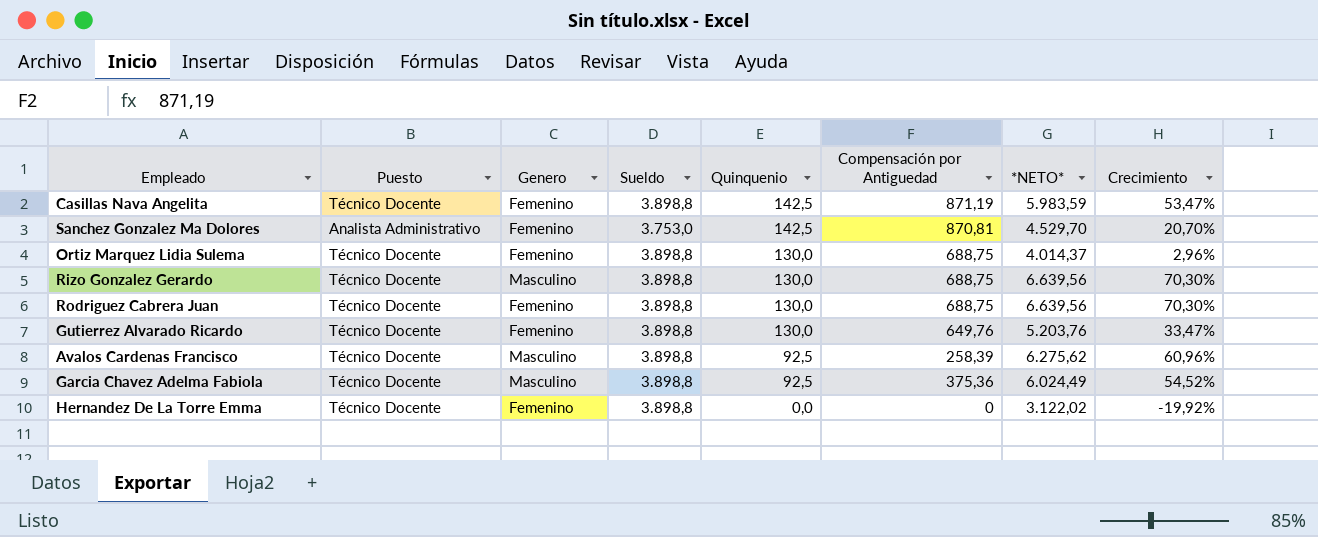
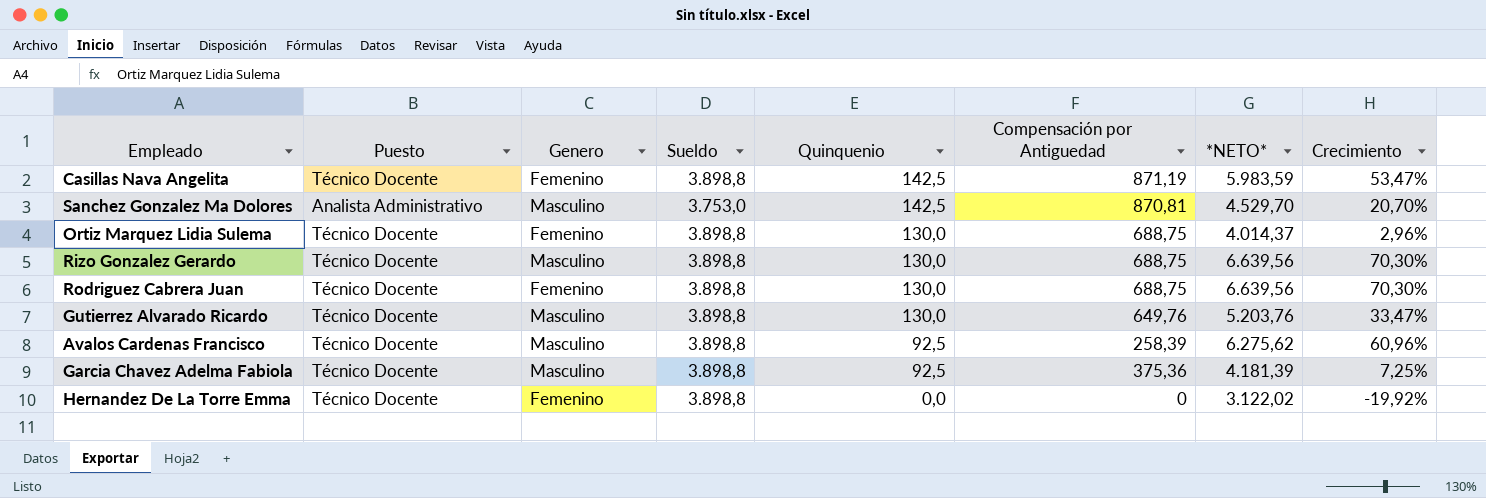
Sanchez Gonzalez Ma Dolores | Genero: Femenino -> Masculino
Gutierrez Alvarado Ricardo | Genero: Femenino -> Masculino
Garcia Chavez Adelma Fabiola | *NETO*: 6.024,49 -> 4.181,39
Garcia Chavez Adelma Fabiola | Crecimiento: 54,52% -> 7,25%

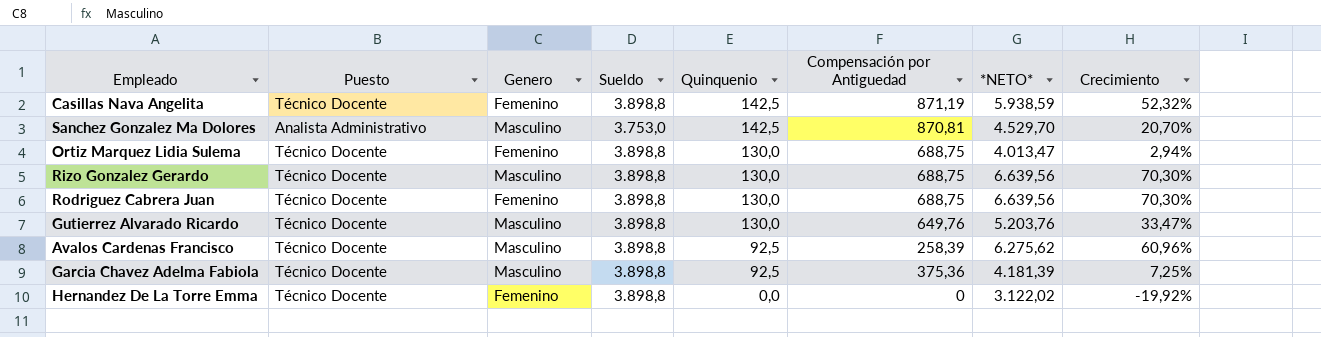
Casillas Nava Angelita | *NETO*: 5.983,59 -> 5.938,59
Casillas Nava Angelita | Crecimiento: 53,47% -> 52,32%
Ortiz Marquez Lidia Sulema | *NETO*: 4.014,37 -> 4.013,47
Ortiz Marquez Lidia Sulema | Crecimiento: 2,96% -> 2,94%

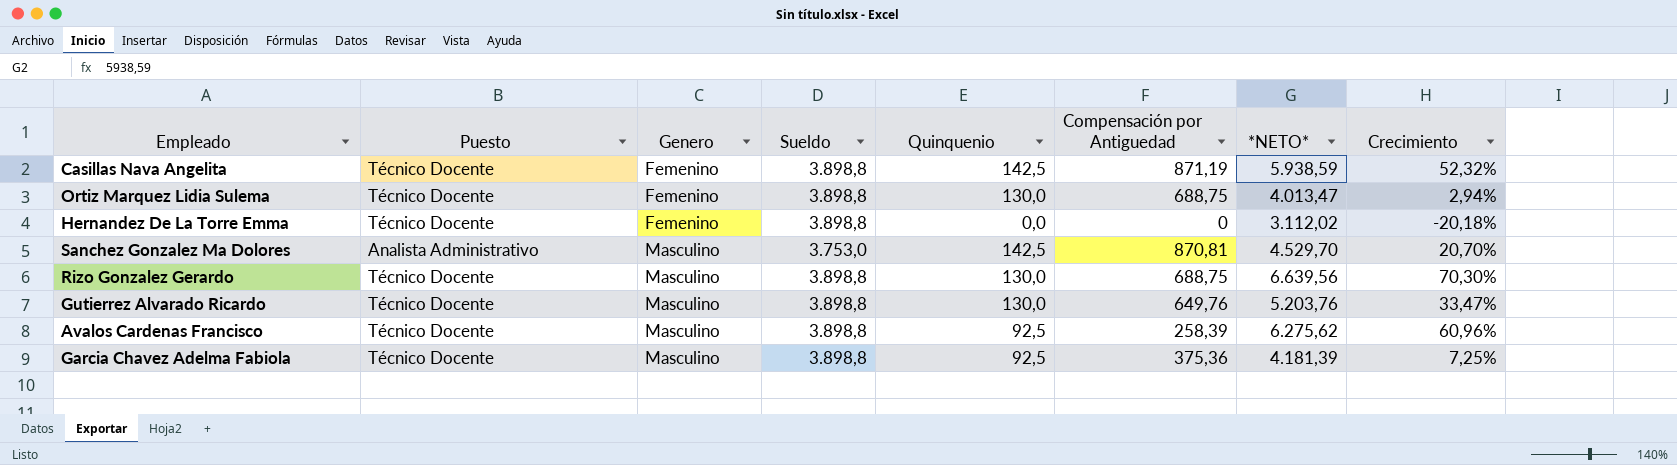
row order: Quinquenio descending -> Genero ascending
row Rodriguez Cabrera Juan: Técnico Docente | Femenino | 3.898,8 | 130,0 | 688,75 | 6.639,56 | 70,30% -> none
Hernandez De La Torre Emma | *NETO*: 3.122,02 -> 3.112,02
Hernandez De La Torre Emma | Crecimiento: -19,92% -> -20,18%

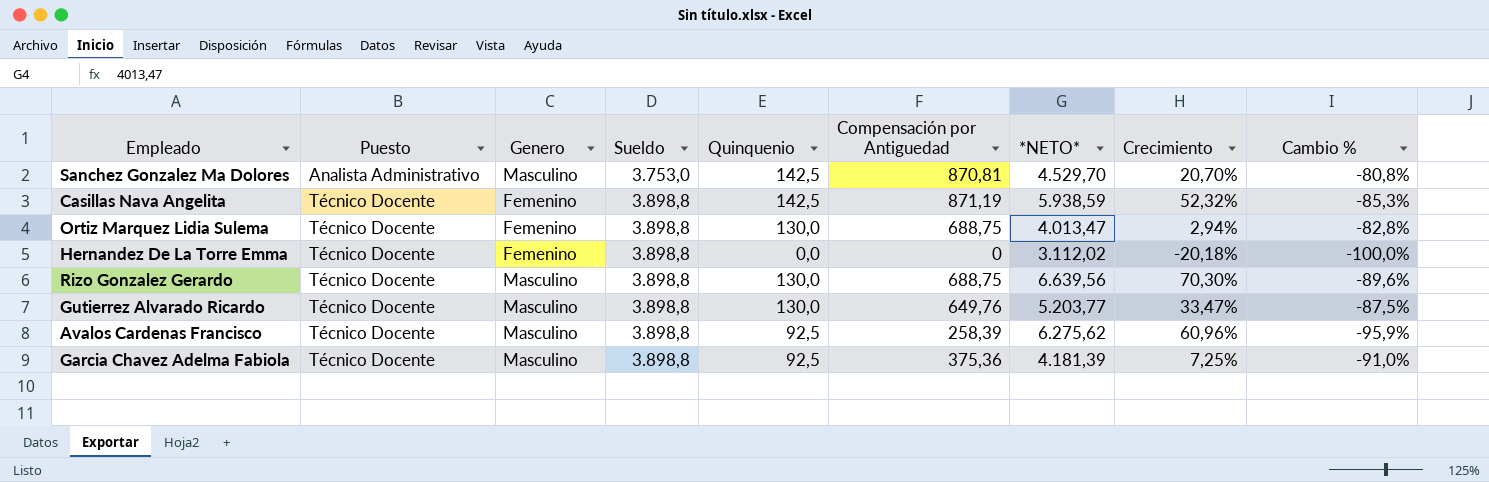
row order: Genero ascending -> Puesto ascending
column Cambio % | formula: none -> ([Compensación por Antiguedad] - [*NETO*]) / [*NETO*]
Gutierrez Alvarado Ricardo | *NETO*: 5.203,76 -> 5.203,77

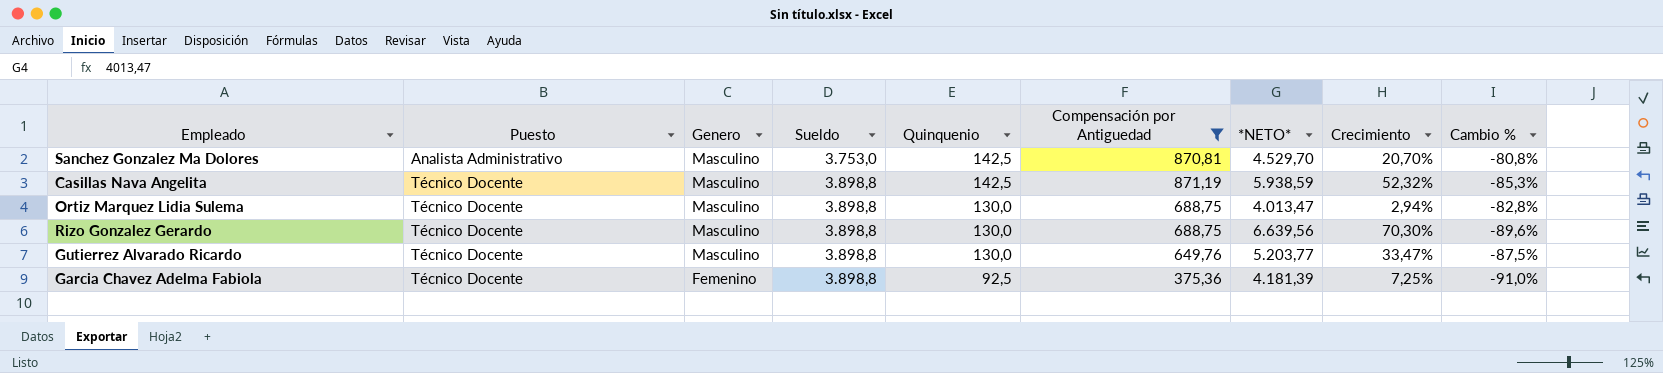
filter: none -> Compensación por Antiguedad >= 375,36
Casillas Nava Angelita | Genero: Femenino -> Masculino
Ortiz Marquez Lidia Sulema | Genero: Femenino -> Masculino
Garcia Chavez Adelma Fabiola | Genero: Masculino -> Femenino

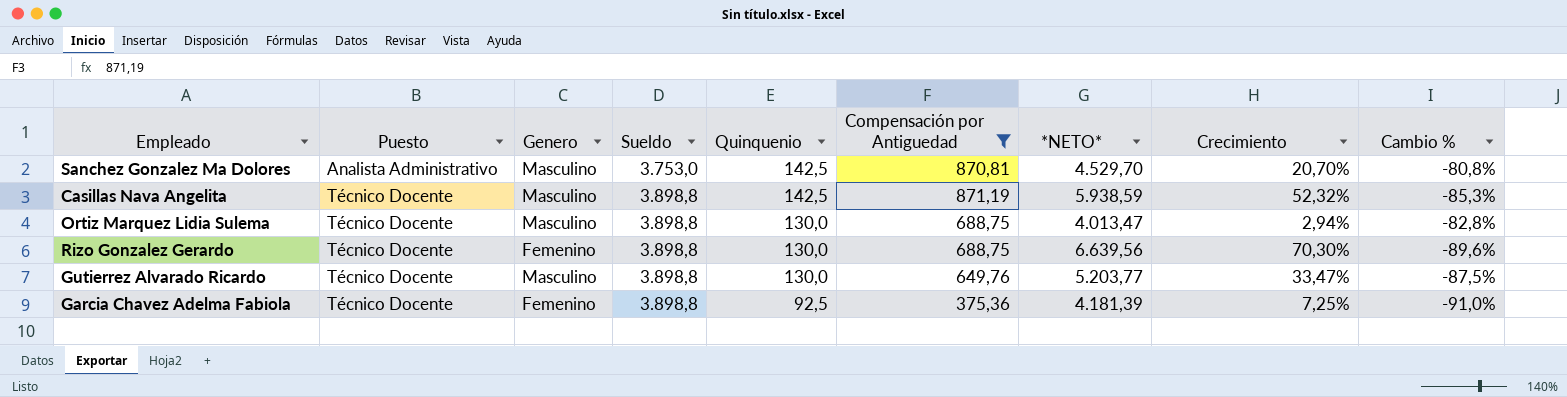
Rizo Gonzalez Gerardo | Genero: Masculino -> Femenino

